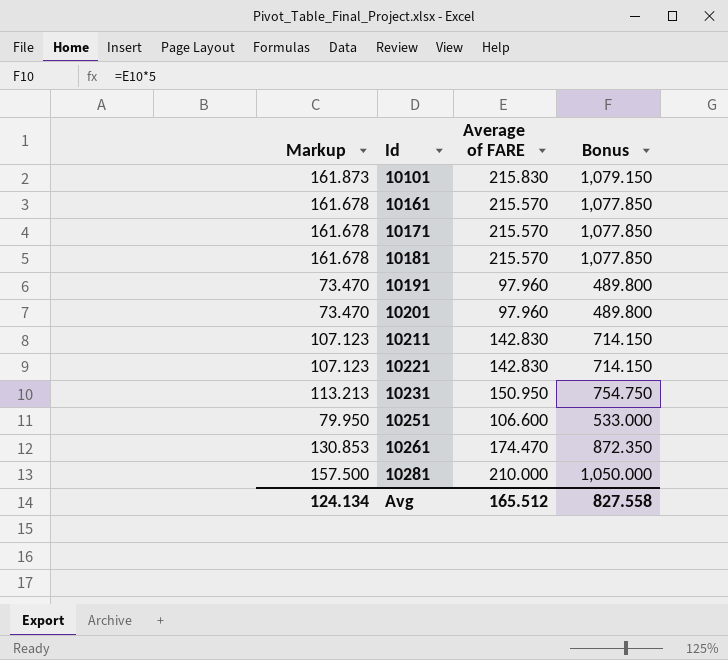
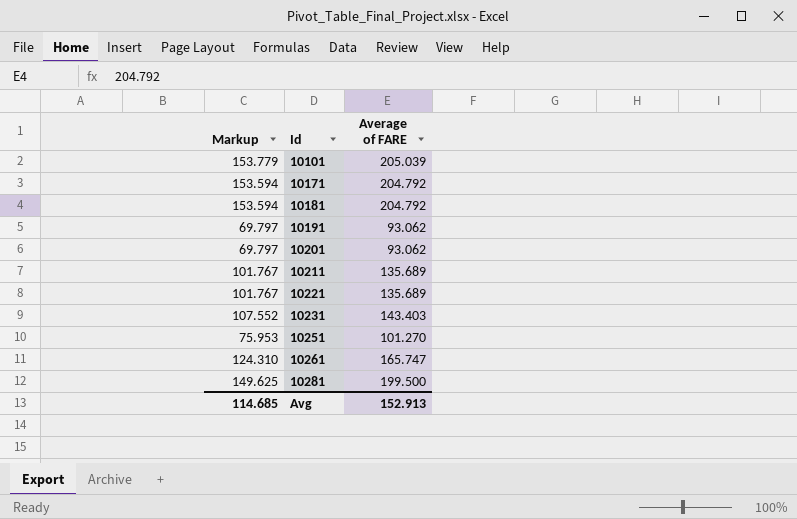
column Bonus | formula: [Average of FARE] * 5 -> none
row 10161: 161.678 | 215.570 | 1,077.850 -> none
10101 | Markup: 161.873 -> 153.779
10101 | Average of FARE: 215.830 -> 205.039
10171 | Markup: 161.678 -> 153.594
10171 | Average of FARE: 215.570 -> 204.792
10181 | Markup: 161.678 -> 153.594
10181 | Average of FARE: 215.570 -> 204.792
10191 | Markup: 73.470 -> 69.797
10191 | Average of FARE: 97.960 -> 93.062
10201 | Markup: 73.470 -> 69.797
10201 | Average of FARE: 97.960 -> 93.062
10211 | Markup: 107.123 -> 101.767
10211 | Average of FARE: 142.830 -> 135.689
10221 | Markup: 107.123 -> 101.767
10221 | Average of FARE: 142.830 -> 135.689
10231 | Markup: 113.213 -> 107.552
10231 | Average of FARE: 150.950 -> 143.403
10251 | Markup: 79.950 -> 75.953
10251 | Average of FARE: 106.600 -> 101.270
10261 | Markup: 130.853 -> 124.310
10261 | Average of FARE: 174.470 -> 165.747
10281 | Markup: 157.500 -> 149.625
10281 | Average of FARE: 210.000 -> 199.500
Avg | Markup: 124.134 -> 114.685
Avg | Average of FARE: 165.512 -> 152.913

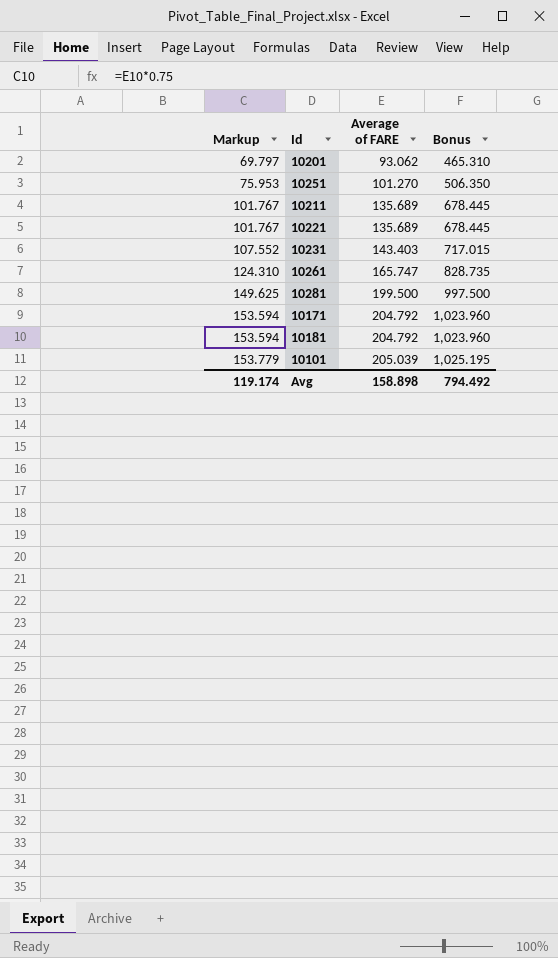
row order: Id ascending -> Markup ascending
column Bonus | formula: none -> [Average of FARE] * 5
row 10191: 69.797 | 93.062 -> none
Avg | Markup: 114.685 -> 119.174
Avg | Average of FARE: 152.913 -> 158.898

